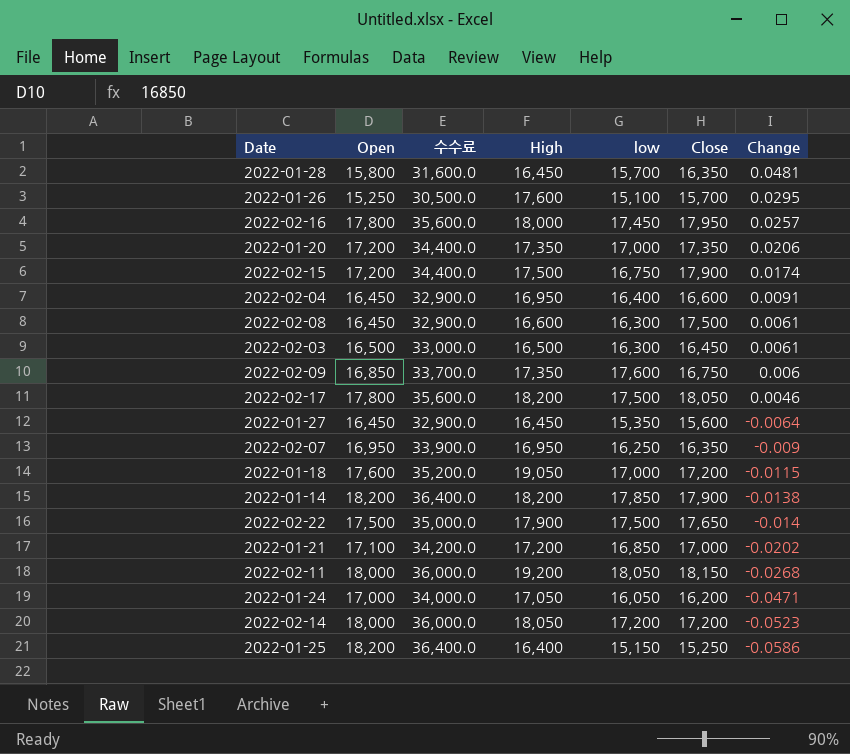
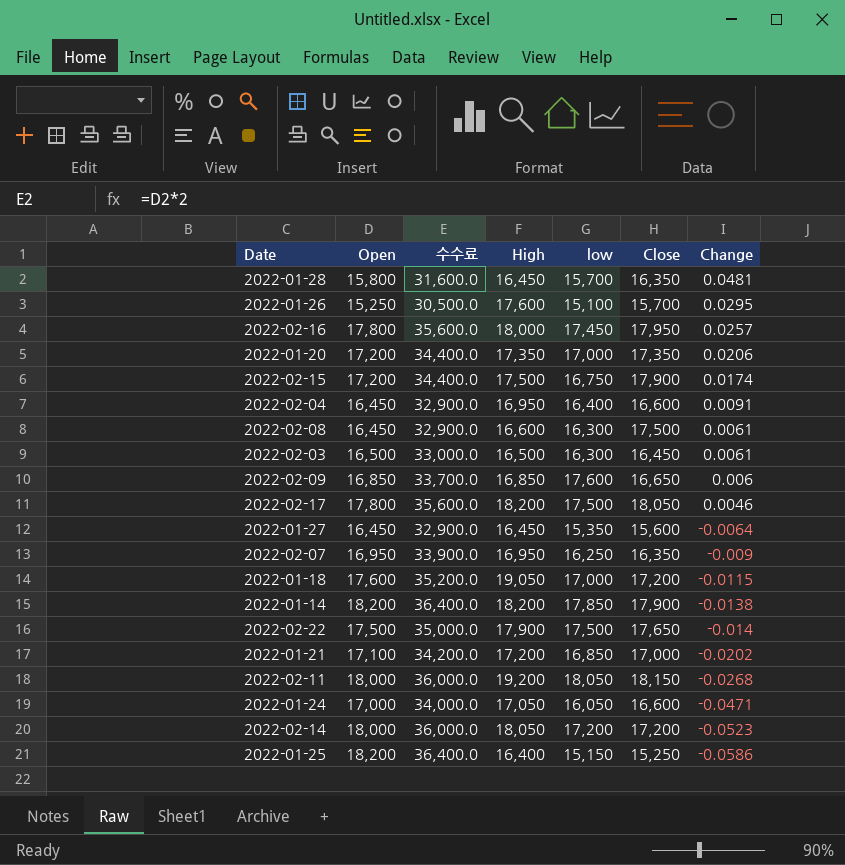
2022-02-09 | High: 17,350 -> 16,850
2022-02-09 | Close: 16,750 -> 16,650
2022-01-24 | Close: 16,200 -> 16,600

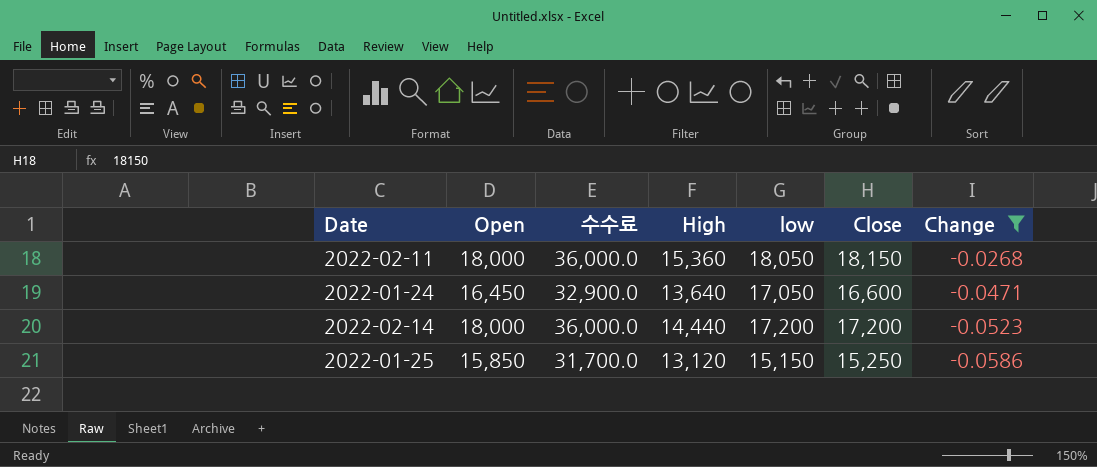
filter: none -> Change <= -0.0268
2022-02-11 | High: 19,200 -> 15,360
2022-01-24 | Open: 17,000 -> 16,450
2022-01-24 | 수수료: 34,000.0 -> 32,900.0
2022-01-24 | High: 17,050 -> 13,640
2022-01-24 | low: 16,050 -> 17,050
2022-02-14 | High: 18,050 -> 14,440
2022-01-25 | Open: 18,200 -> 15,850
2022-01-25 | 수수료: 36,400.0 -> 31,700.0
2022-01-25 | High: 16,400 -> 13,120

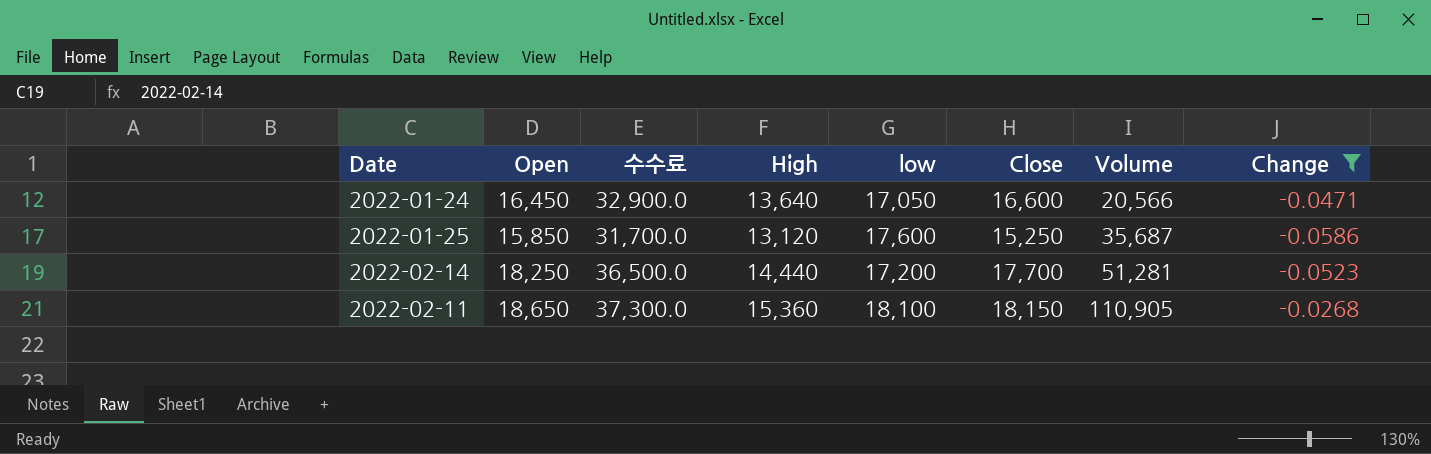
row order: Change descending -> Volume ascending
column Volume | position: none -> 7
2022-01-25 | low: 15,150 -> 17,600
2022-02-14 | Open: 18,000 -> 18,250
2022-02-14 | 수수료: 36,000.0 -> 36,500.0
2022-02-14 | Close: 17,200 -> 17,700
2022-02-11 | Open: 18,000 -> 18,650
2022-02-11 | 수수료: 36,000.0 -> 37,300.0
2022-02-11 | low: 18,050 -> 18,100

